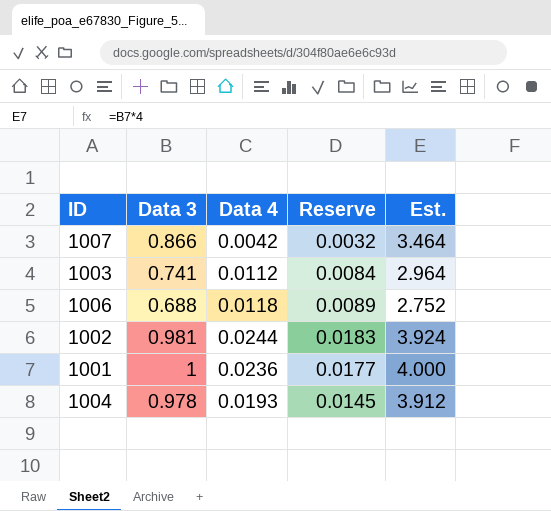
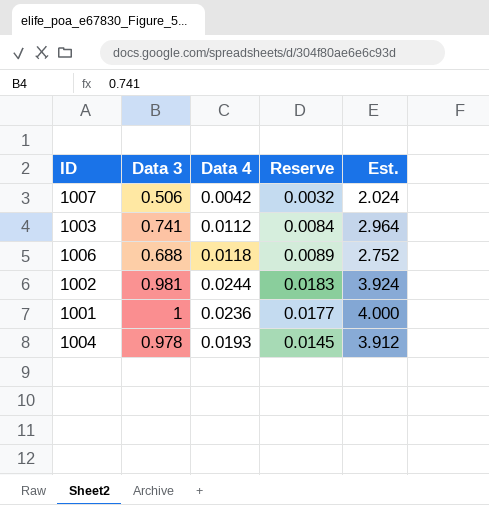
1007 | Data 3: 0.866 -> 0.506
1007 | Est.: 3.464 -> 2.024

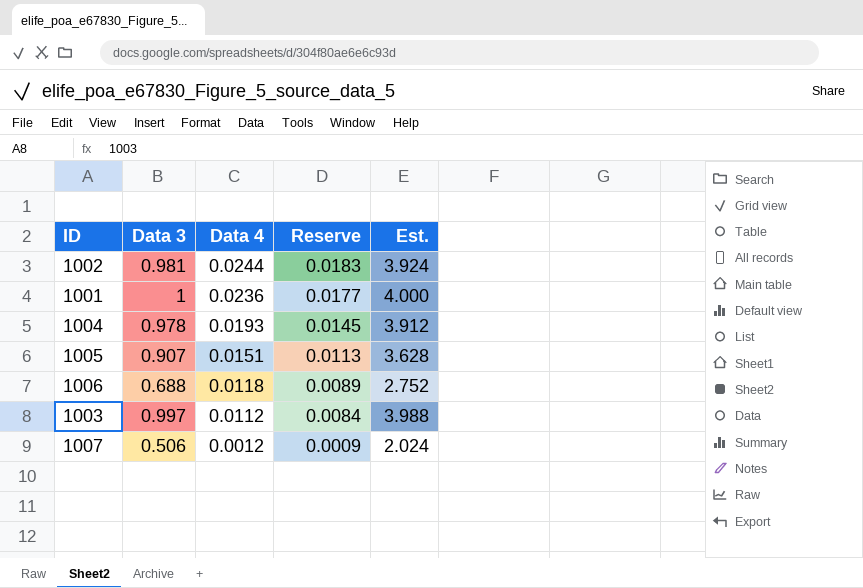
row order: none -> Data 4 descending
row 1005: none -> 0.907 | 0.0151 | 0.0113 | 3.628
1003 | Data 3: 0.741 -> 0.997
1003 | Est.: 2.964 -> 3.988
1007 | Data 4: 0.0042 -> 0.0012
1007 | Reserve: 0.0032 -> 0.0009

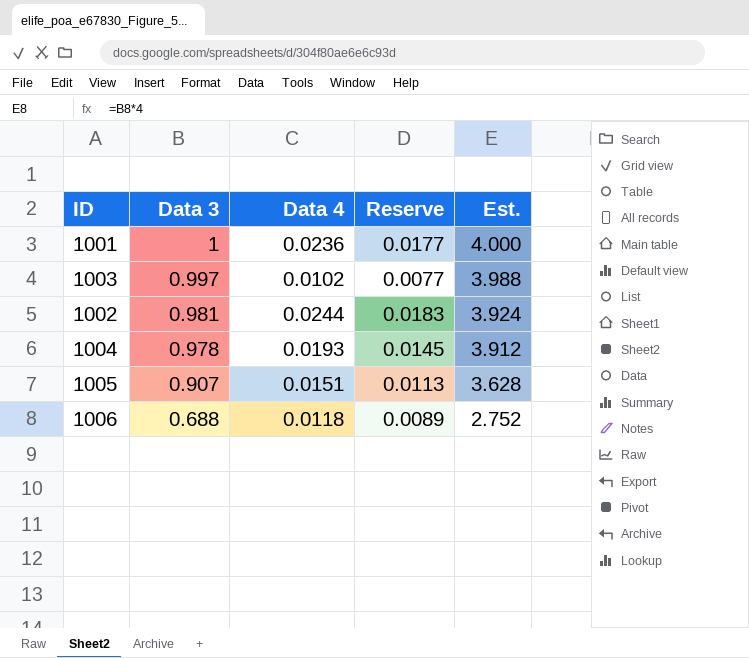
row order: Data 4 descending -> Data 3 descending
row 1007: 0.506 | 0.0012 | 0.0009 | 2.024 -> none
1003 | Data 4: 0.0112 -> 0.0102
1003 | Reserve: 0.0084 -> 0.0077

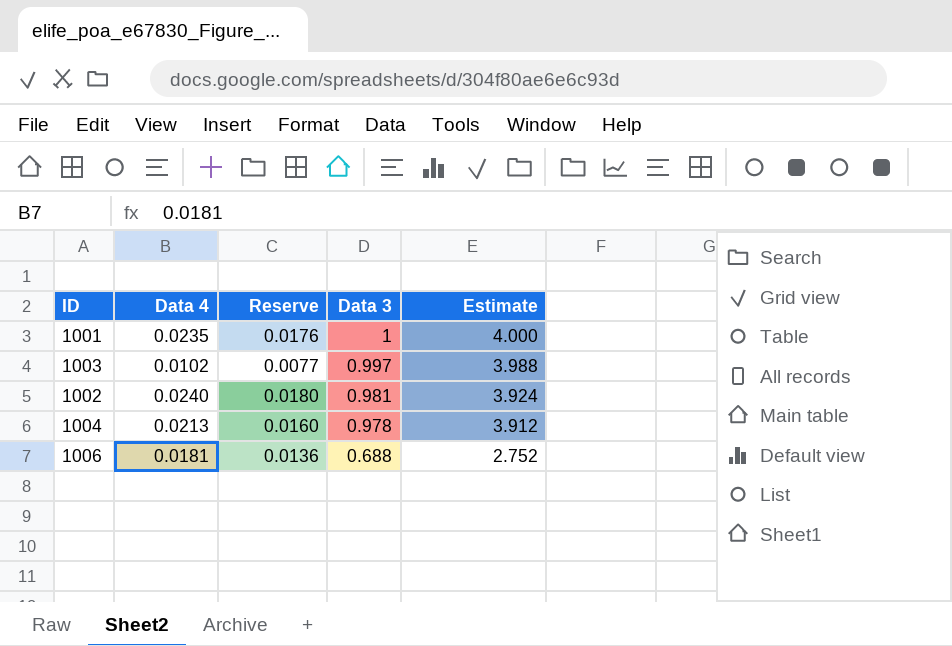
column Data 3 | position: 2 -> 4
column name: Est. -> Estimate
row 1005: 0.907 | 0.0151 | 0.0113 | 3.628 -> none
1001 | Data 4: 0.0236 -> 0.0235
1001 | Reserve: 0.0177 -> 0.0176
1002 | Data 4: 0.0244 -> 0.0240
1002 | Reserve: 0.0183 -> 0.0180
1004 | Data 4: 0.0193 -> 0.0213
1004 | Reserve: 0.0145 -> 0.0160
1006 | Data 4: 0.0118 -> 0.0181
1006 | Reserve: 0.0089 -> 0.0136

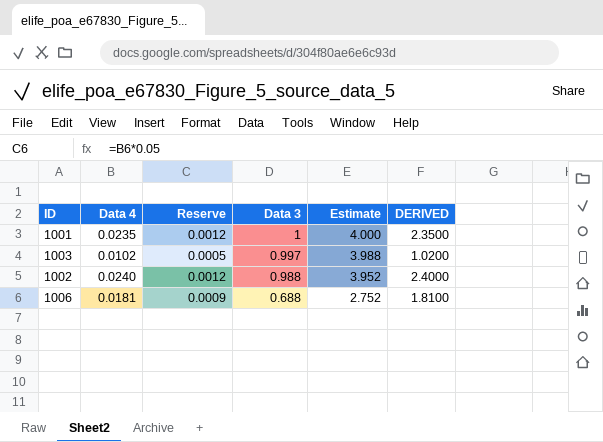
column Reserve | formula: [Data 4] * 0.75 -> [Data 4] * 0.05
column DERIVED | formula: none -> [Data 4] * 100
row 1004: 0.0213 | 0.0160 | 0.978 | 3.912 -> none
1002 | Data 3: 0.981 -> 0.988
1002 | Estimate: 3.924 -> 3.952

